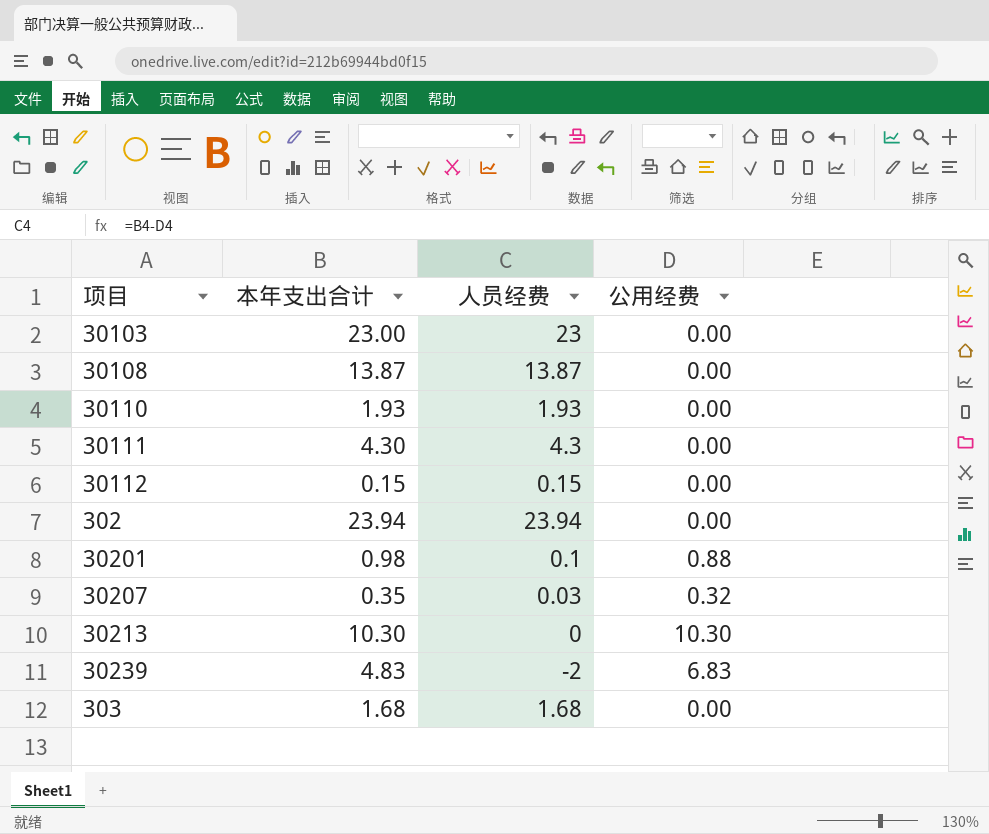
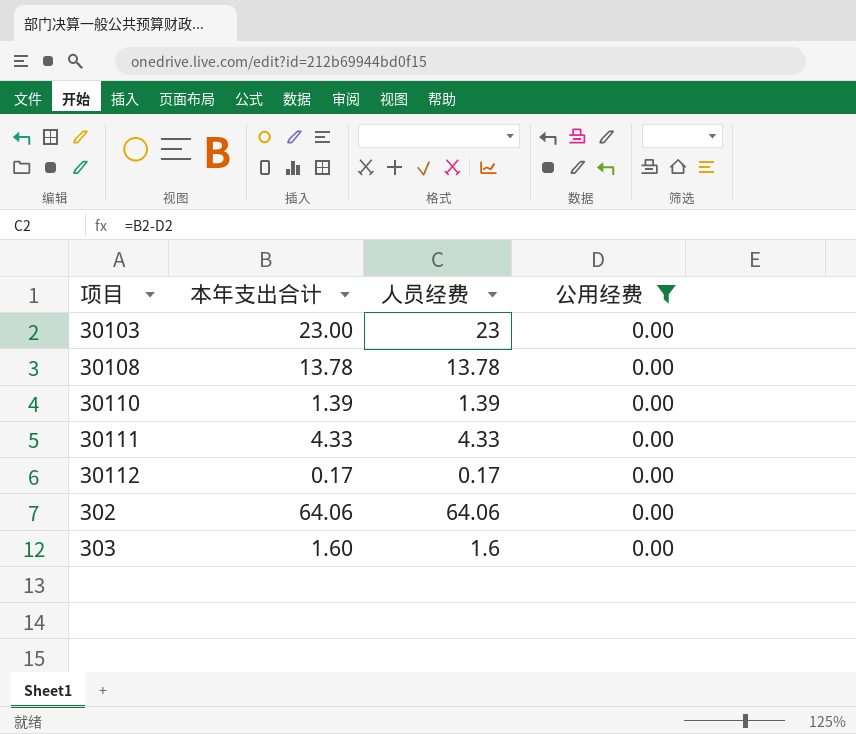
filter: none -> 公用经费 = 0.00
30108 | 本年支出合计: 13.87 -> 13.78
30108 | 人员经费: 13.87 -> 13.78
30110 | 本年支出合计: 1.93 -> 1.39
30110 | 人员经费: 1.93 -> 1.39
30111 | 本年支出合计: 4.30 -> 4.33
30111 | 人员经费: 4.3 -> 4.33
30112 | 本年支出合计: 0.15 -> 0.17
30112 | 人员经费: 0.15 -> 0.17
302 | 本年支出合计: 23.94 -> 64.06
302 | 人员经费: 23.94 -> 64.06
303 | 本年支出合计: 1.68 -> 1.60
303 | 人员经费: 1.68 -> 1.6

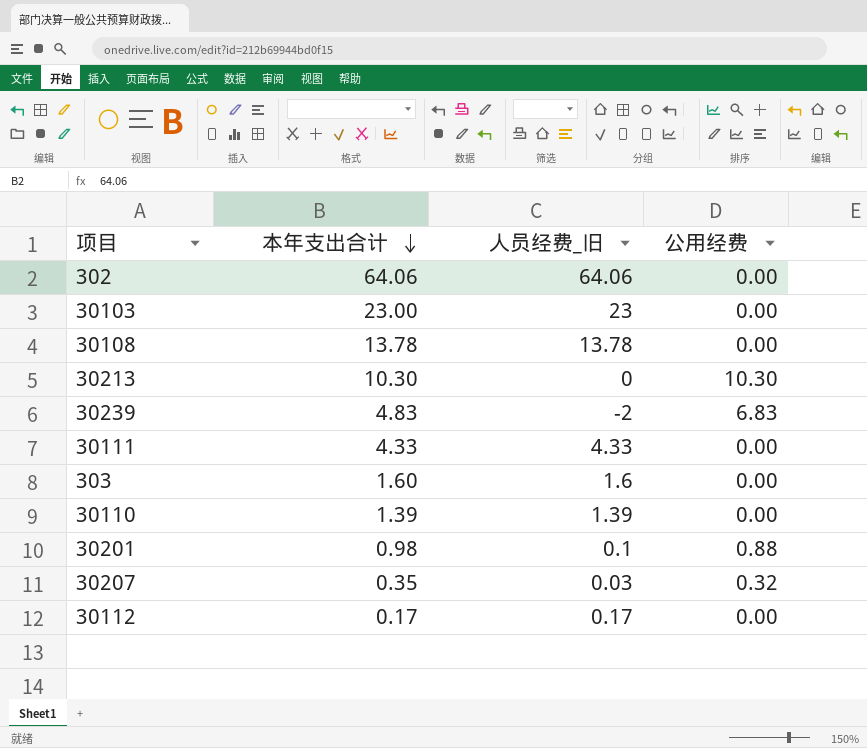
filter: 公用经费 = 0.00 -> none
row order: none -> 本年支出合计 descending
column name: 人员经费 -> 人员经费_旧

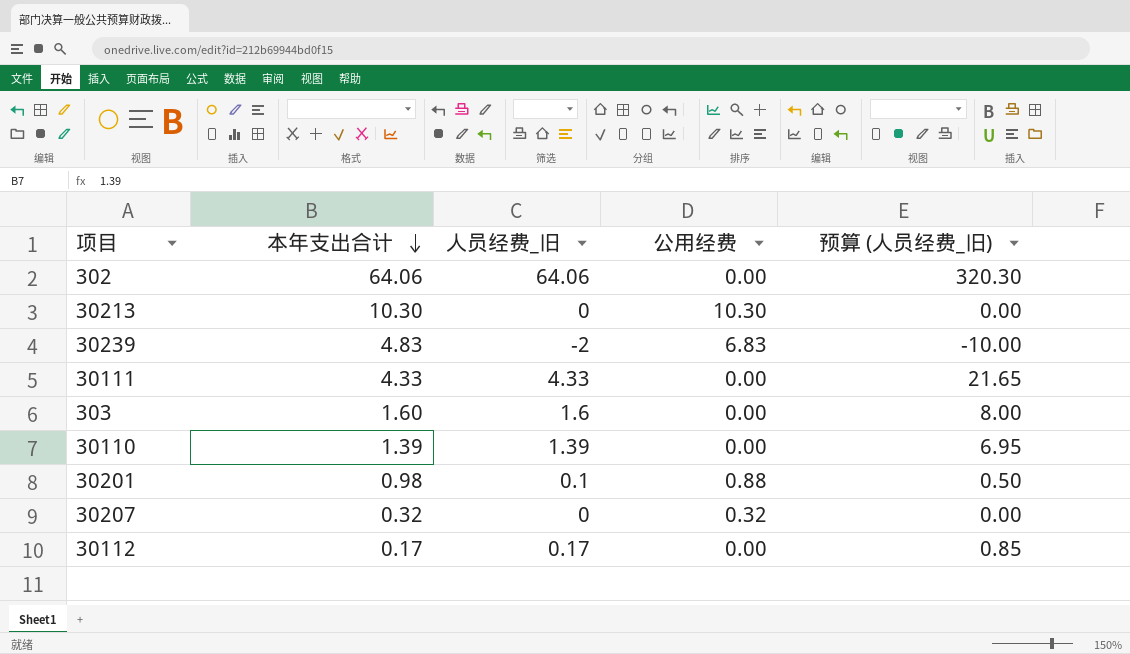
column 预算 (人员经费_旧) | formula: none -> [人员经费_旧] * 5
row 30103: 23.00 | 23 | 0.00 -> none
row 30108: 13.78 | 13.78 | 0.00 -> none
30207 | 本年支出合计: 0.35 -> 0.32
30207 | 人员经费_旧: 0.03 -> 0

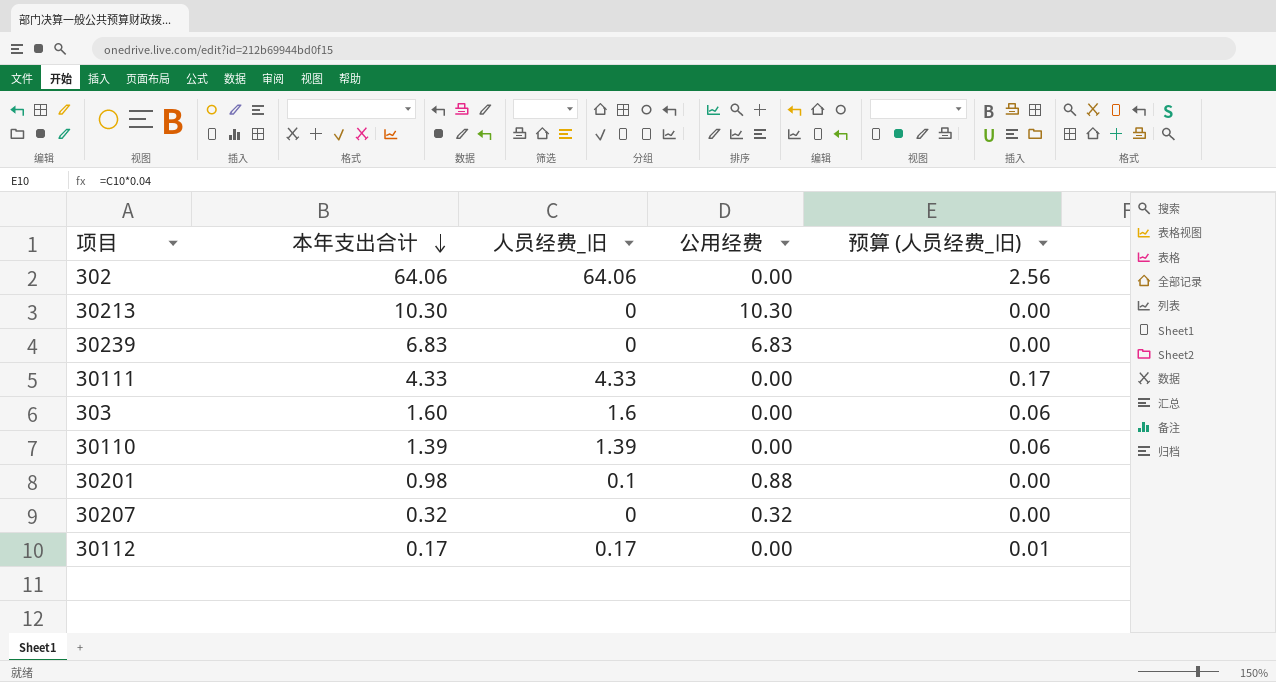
column 预算 (人员经费_旧) | formula: [人员经费_旧] * 5 -> [人员经费_旧] * 0.04
30239 | 本年支出合计: 4.83 -> 6.83
30239 | 人员经费_旧: -2 -> 0

